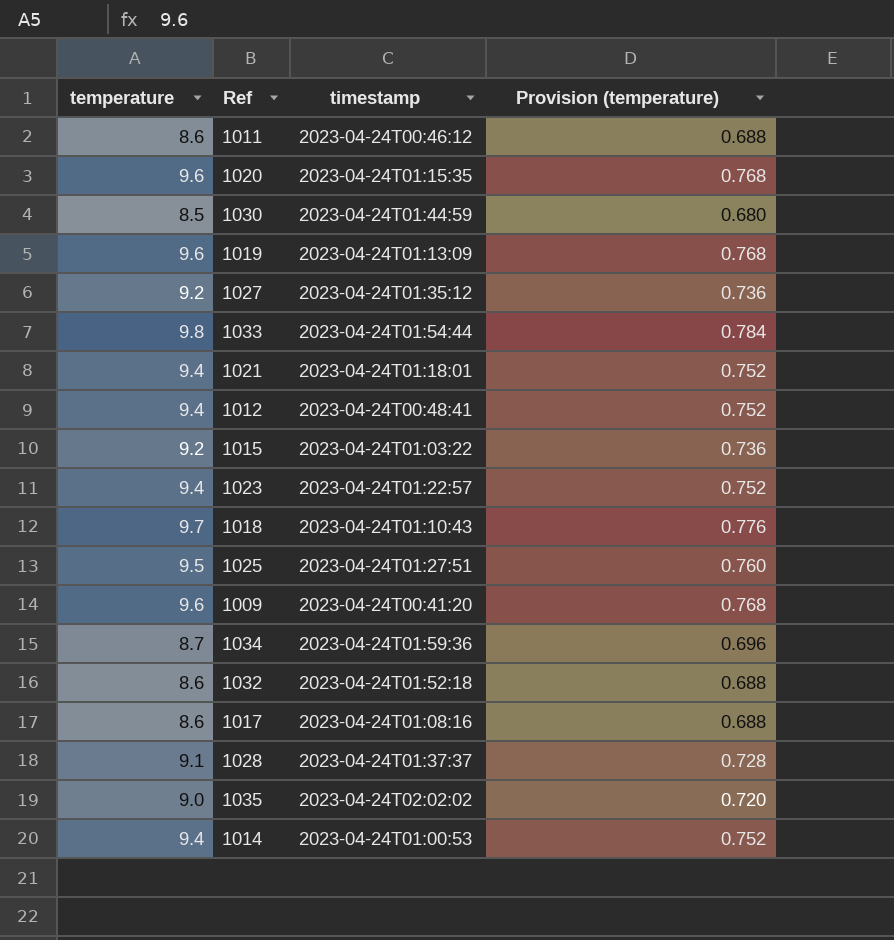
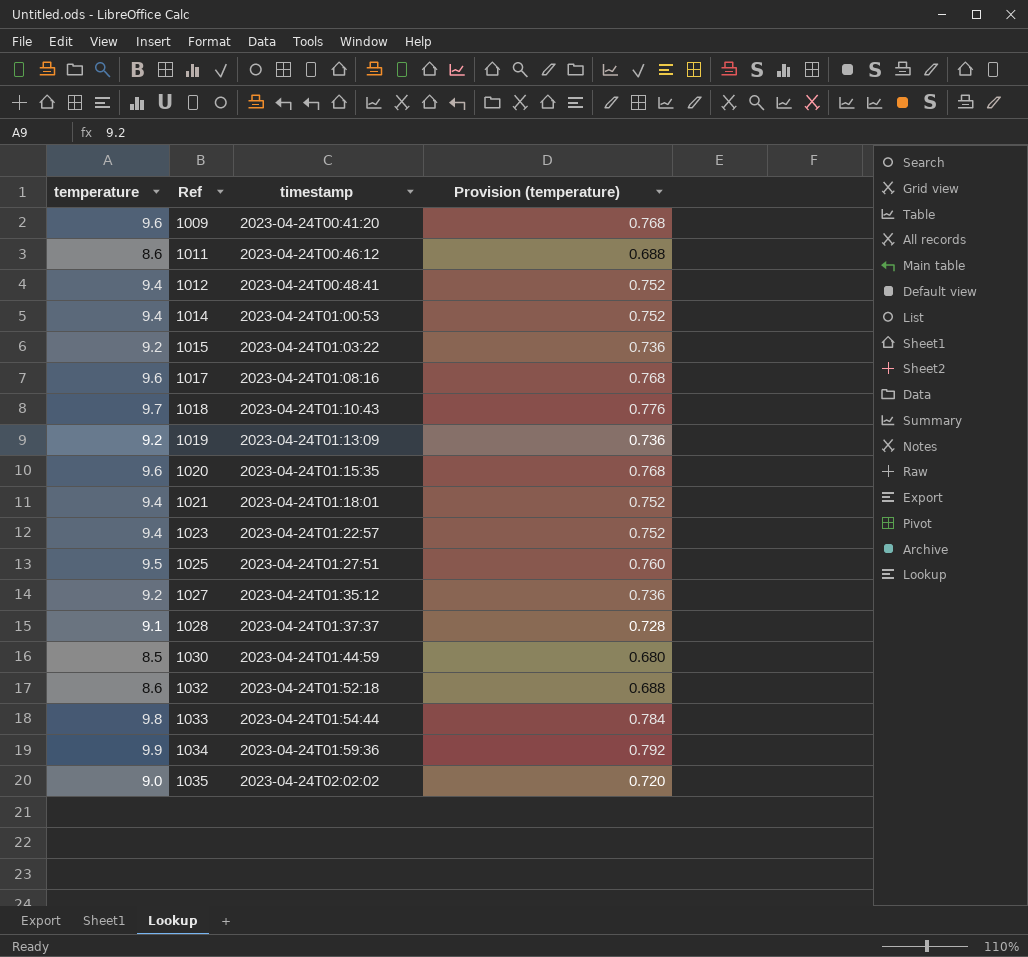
row order: none -> Ref ascending
1017 | temperature: 8.6 -> 9.6
1017 | Provision (temperature): 0.688 -> 0.768
1019 | temperature: 9.6 -> 9.2
1019 | Provision (temperature): 0.768 -> 0.736
1034 | temperature: 8.7 -> 9.9
1034 | Provision (temperature): 0.696 -> 0.792

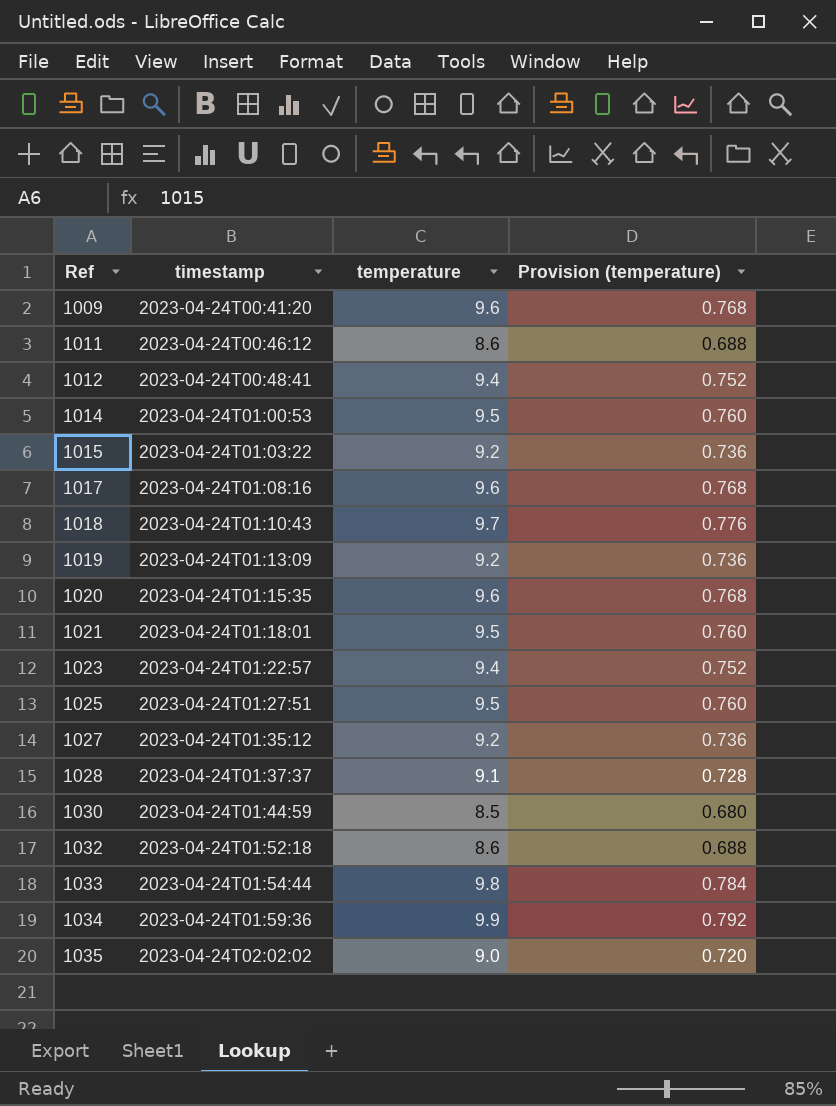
column temperature | position: 1 -> 3
1014 | temperature: 9.4 -> 9.5
1014 | Provision (temperature): 0.752 -> 0.760
1021 | temperature: 9.4 -> 9.5
1021 | Provision (temperature): 0.752 -> 0.760

